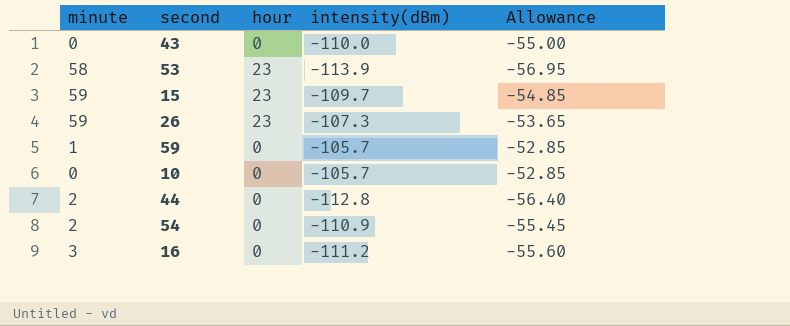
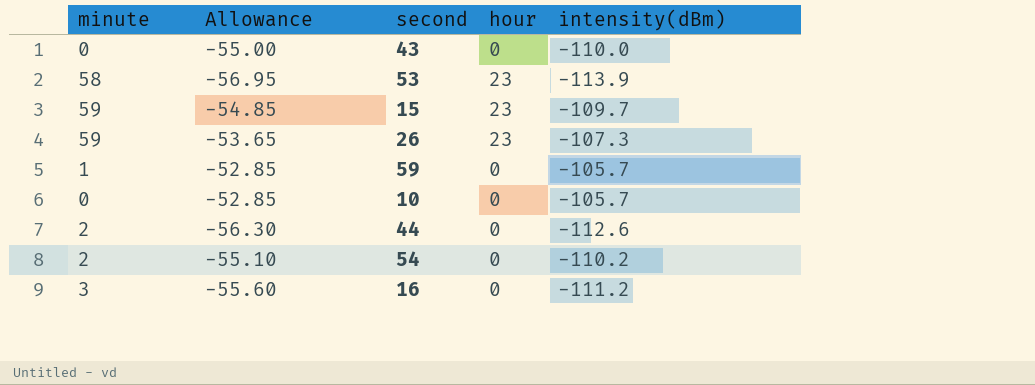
column Allowance | position: 5 -> 2
44 | Allowance: -56.40 -> -56.30
44 | intensity(dBm): -112.8 -> -112.6
54 | Allowance: -55.45 -> -55.10
54 | intensity(dBm): -110.9 -> -110.2

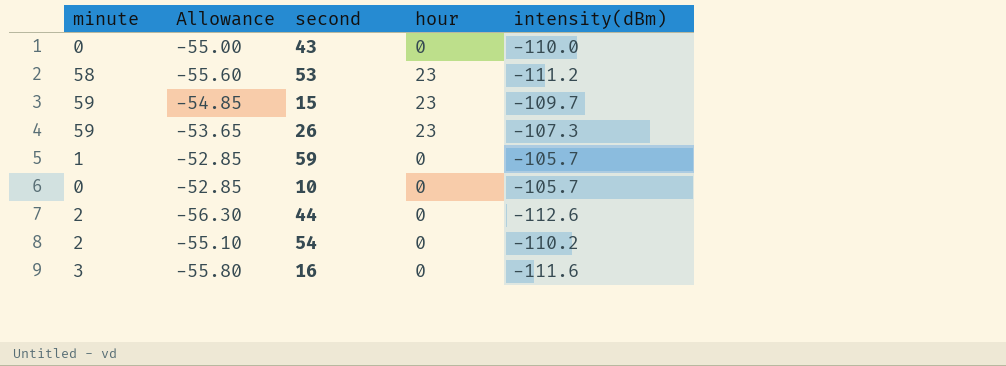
53 | Allowance: -56.95 -> -55.60
53 | intensity(dBm): -113.9 -> -111.2
16 | Allowance: -55.60 -> -55.80
16 | intensity(dBm): -111.2 -> -111.6

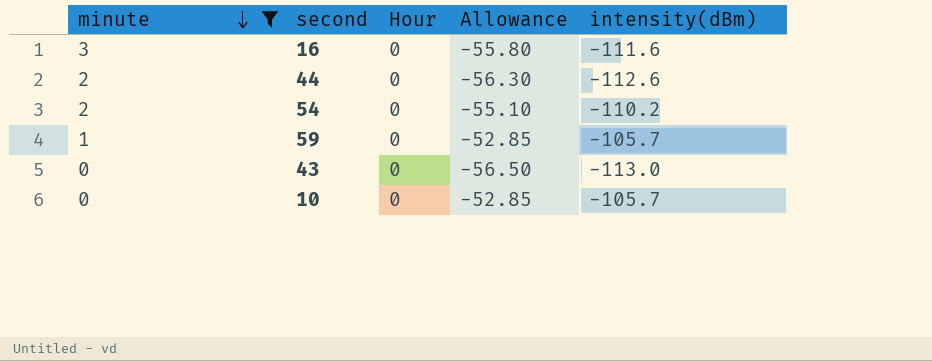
filter: none -> minute <= 3
row order: none -> minute descending
column name: hour -> Hour
column Allowance | position: 2 -> 4
43 | Allowance: -55.00 -> -56.50
43 | intensity(dBm): -110.0 -> -113.0

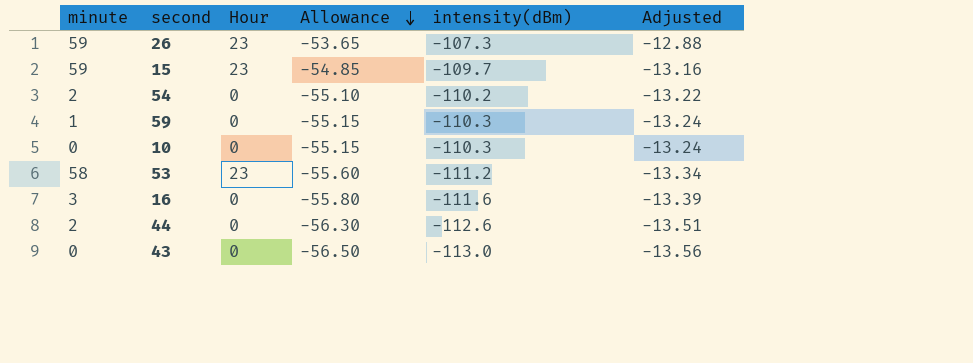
filter: minute <= 3 -> none
row order: minute descending -> Allowance descending
column Adjusted | formula: none -> [intensity(dBm)] * 0.12
59 | Allowance: -52.85 -> -55.15
59 | intensity(dBm): -105.7 -> -110.3
10 | Allowance: -52.85 -> -55.15
10 | intensity(dBm): -105.7 -> -110.3

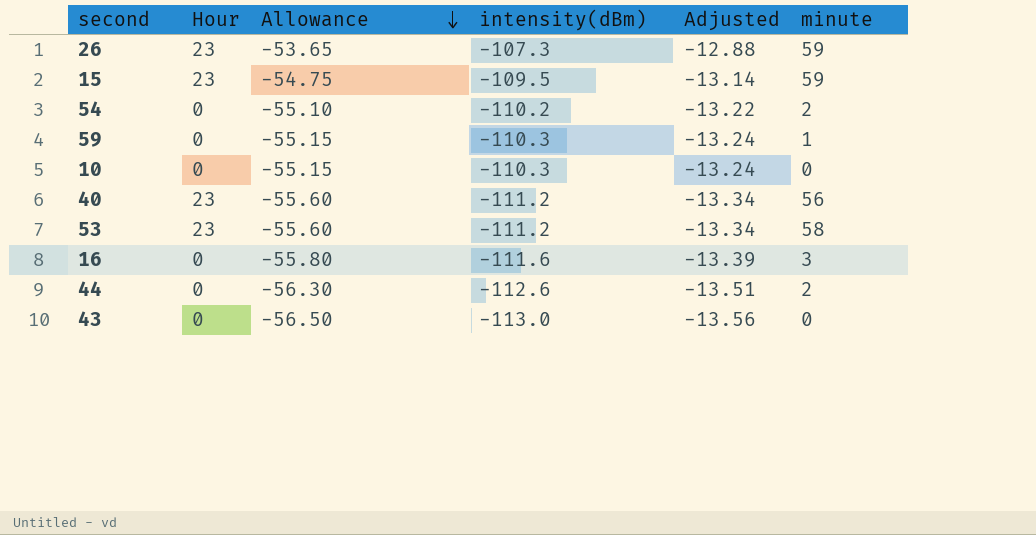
column minute | position: 1 -> 6
15 | Allowance: -54.85 -> -54.75
15 | intensity(dBm): -109.7 -> -109.5
15 | Adjusted: -13.16 -> -13.14
row 40: none -> 23 | -55.60 | -111.2 | -13.34 | 56

